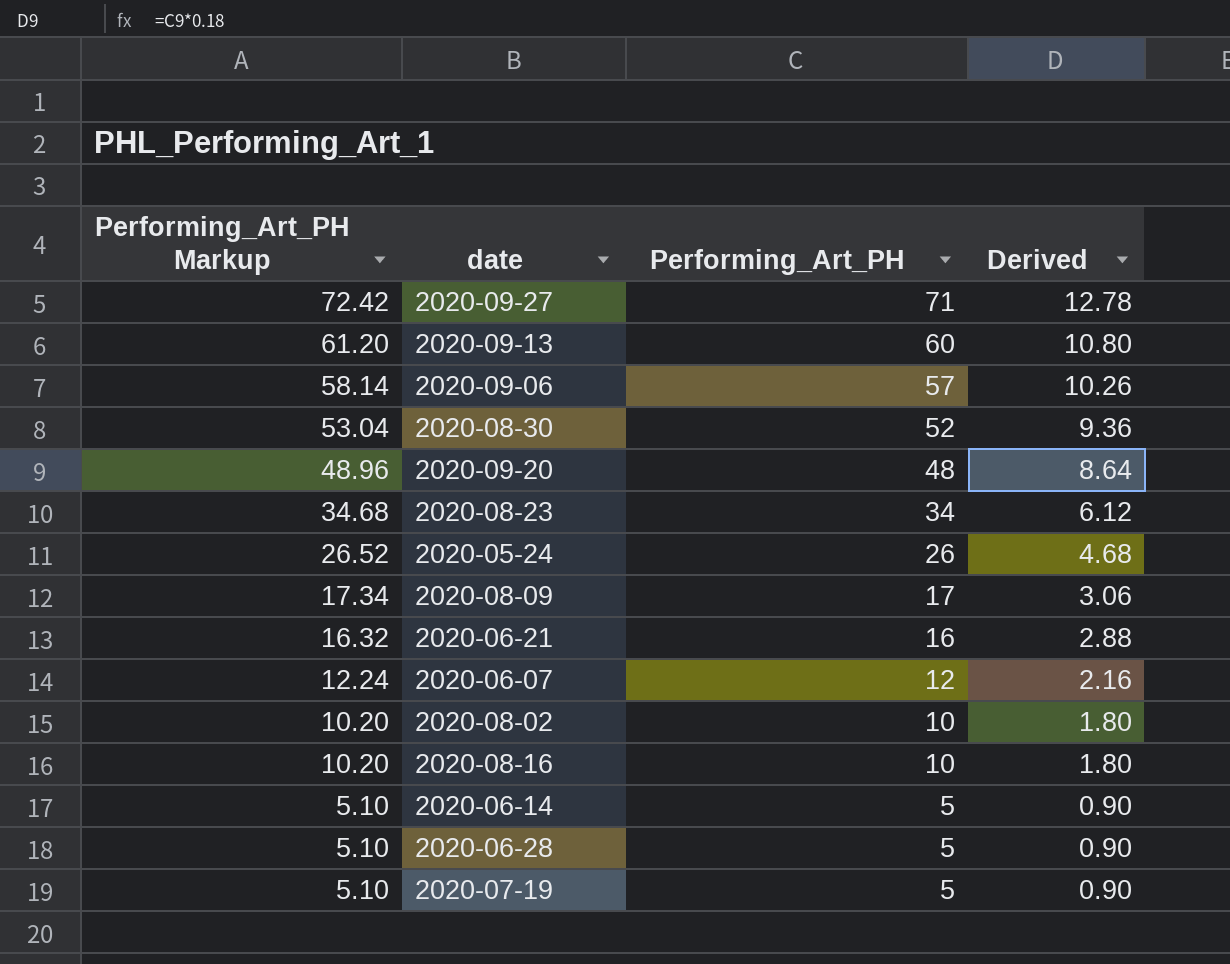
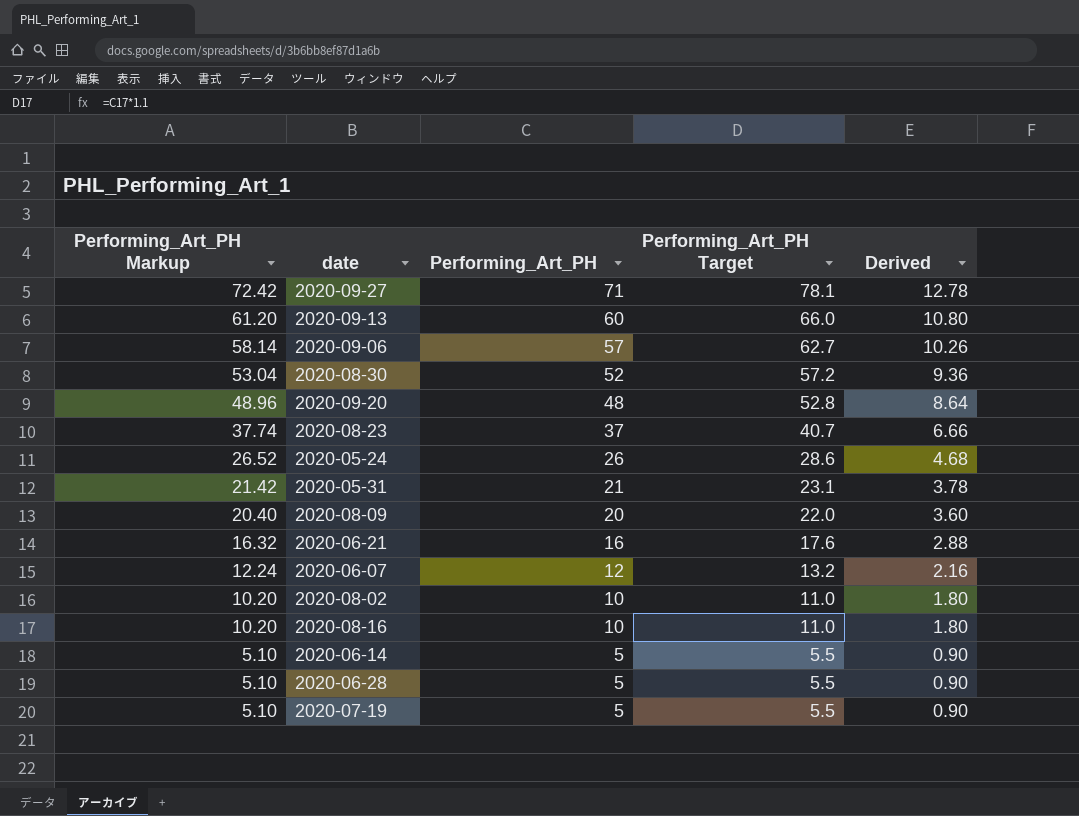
column Performing_Art_PH Target | formula: none -> [Performing_Art_PH] * 1.1
2020-08-23 | Performing_Art_PH Markup: 34.68 -> 37.74
2020-08-23 | Performing_Art_PH: 34 -> 37
2020-08-23 | Derived: 6.12 -> 6.66
row 2020-05-31: none -> 21.42 | 21 | 23.1 | 3.78
2020-08-09 | Performing_Art_PH Markup: 17.34 -> 20.40
2020-08-09 | Performing_Art_PH: 17 -> 20
2020-08-09 | Derived: 3.06 -> 3.60

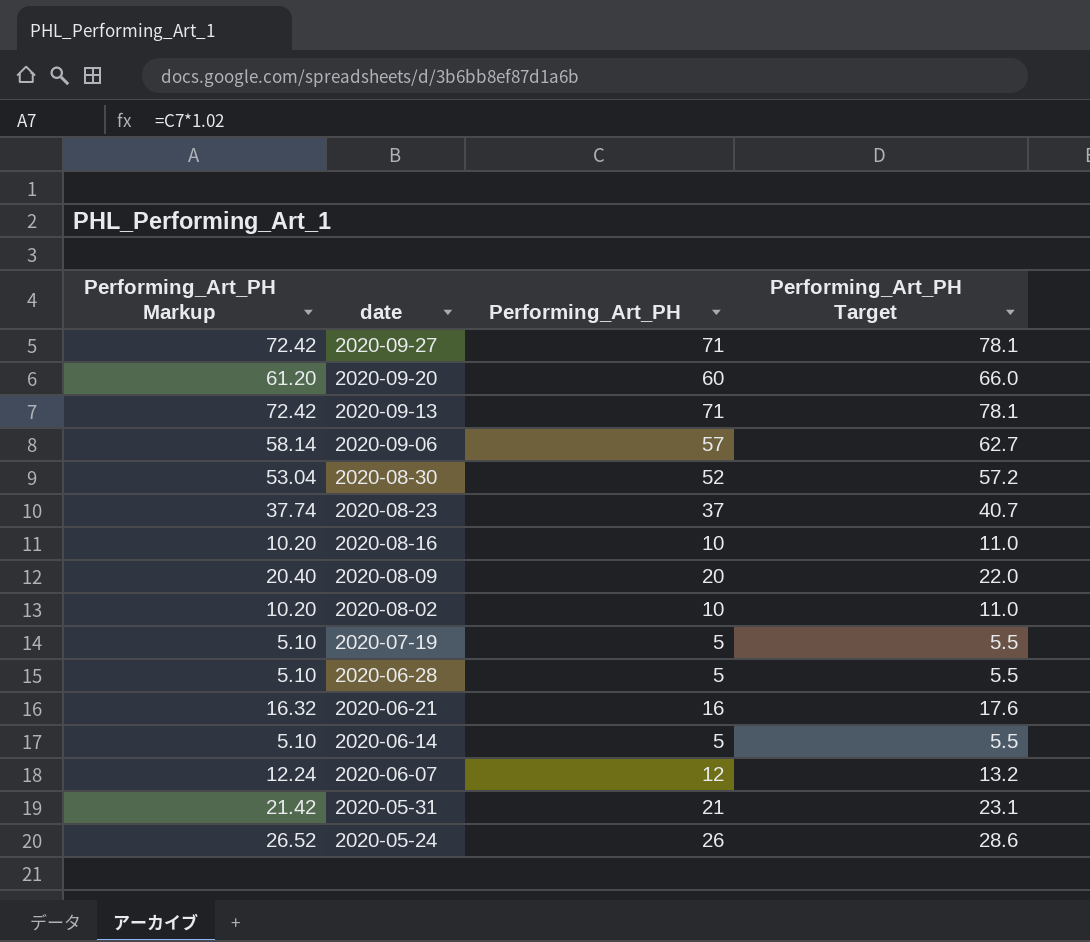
row order: Performing_Art_PH Markup descending -> date descending
column Derived | formula: [Performing_Art_PH] * 0.18 -> none
2020-09-20 | Performing_Art_PH Markup: 48.96 -> 61.20
2020-09-20 | Performing_Art_PH: 48 -> 60
2020-09-20 | Performing_Art_PH Target: 52.8 -> 66.0
2020-09-13 | Performing_Art_PH Markup: 61.20 -> 72.42
2020-09-13 | Performing_Art_PH: 60 -> 71
2020-09-13 | Performing_Art_PH Target: 66.0 -> 78.1

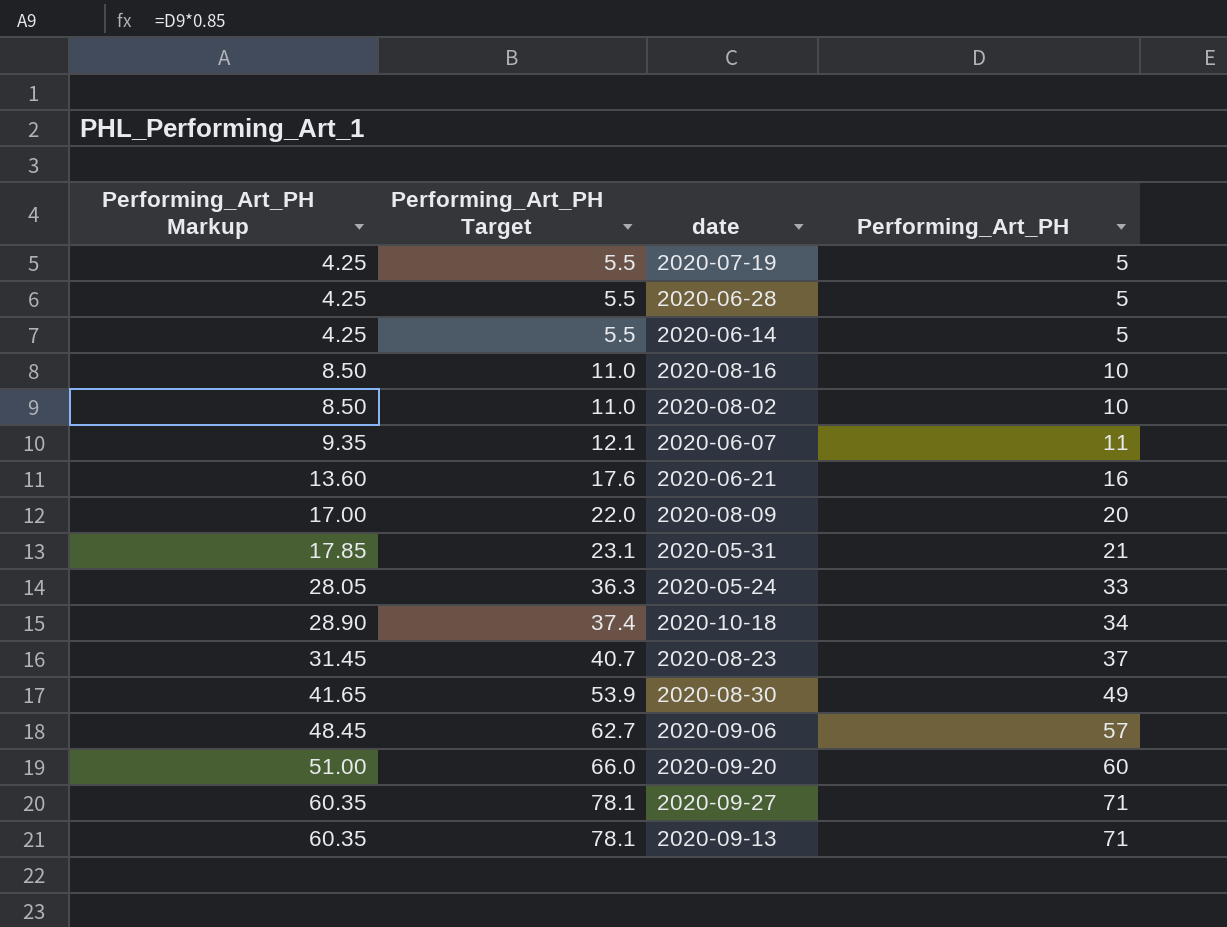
row order: date descending -> Performing_Art_PH Markup ascending
column Performing_Art_PH Markup | formula: [Performing_Art_PH] * 1.02 -> [Performing_Art_PH] * 0.85
column Performing_Art_PH Target | position: 4 -> 2
2020-06-07 | Performing_Art_PH Target: 13.2 -> 12.1
2020-06-07 | Performing_Art_PH: 12 -> 11
2020-05-24 | Performing_Art_PH Target: 28.6 -> 36.3
2020-05-24 | Performing_Art_PH: 26 -> 33
row 2020-10-18: none -> 28.90 | 37.4 | 34
2020-08-30 | Performing_Art_PH Target: 57.2 -> 53.9
2020-08-30 | Performing_Art_PH: 52 -> 49

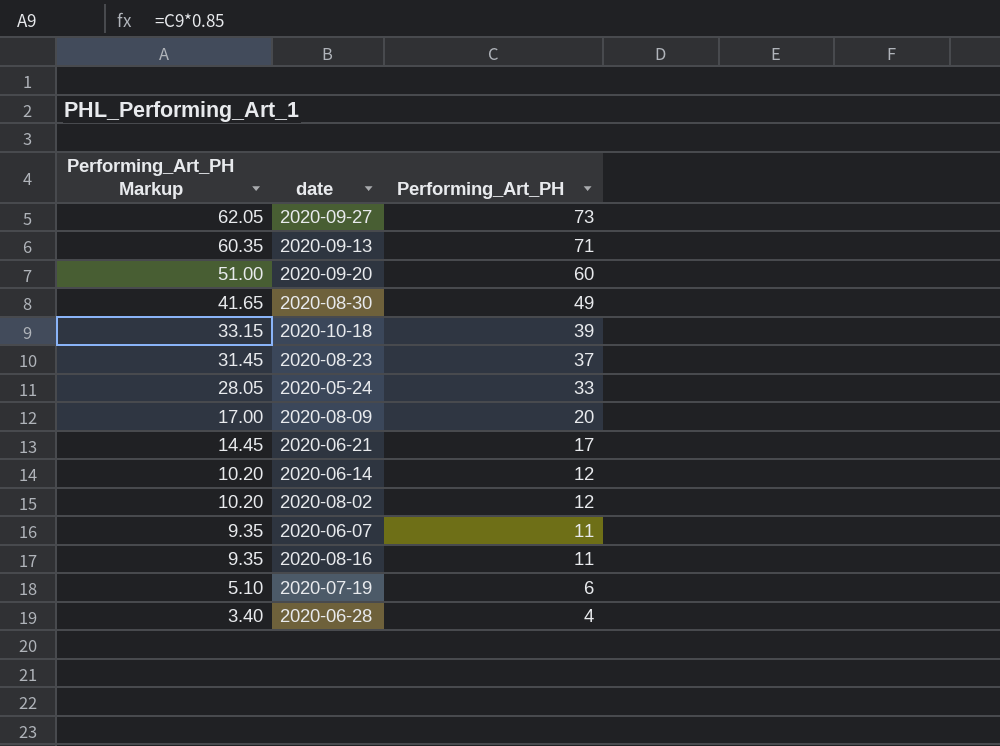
row order: Performing_Art_PH Markup ascending -> Performing_Art_PH Markup descending
column Performing_Art_PH Target | formula: [Performing_Art_PH] * 1.1 -> none
row 2020-05-31: 17.85 | 23.1 | 21 -> none
row 2020-09-06: 48.45 | 62.7 | 57 -> none
2020-09-27 | Performing_Art_PH Markup: 60.35 -> 62.05
2020-09-27 | Performing_Art_PH: 71 -> 73
2020-10-18 | Performing_Art_PH Markup: 28.90 -> 33.15
2020-10-18 | Performing_Art_PH: 34 -> 39
2020-06-21 | Performing_Art_PH Markup: 13.60 -> 14.45
2020-06-21 | Performing_Art_PH: 16 -> 17
2020-06-14 | Performing_Art_PH Markup: 4.25 -> 10.20
2020-06-14 | Performing_Art_PH: 5 -> 12
2020-08-02 | Performing_Art_PH Markup: 8.50 -> 10.20
2020-08-02 | Performing_Art_PH: 10 -> 12
2020-08-16 | Performing_Art_PH Markup: 8.50 -> 9.35
2020-08-16 | Performing_Art_PH: 10 -> 11
2020-07-19 | Performing_Art_PH Markup: 4.25 -> 5.10
2020-07-19 | Performing_Art_PH: 5 -> 6
2020-06-28 | Performing_Art_PH Markup: 4.25 -> 3.40
2020-06-28 | Performing_Art_PH: 5 -> 4

